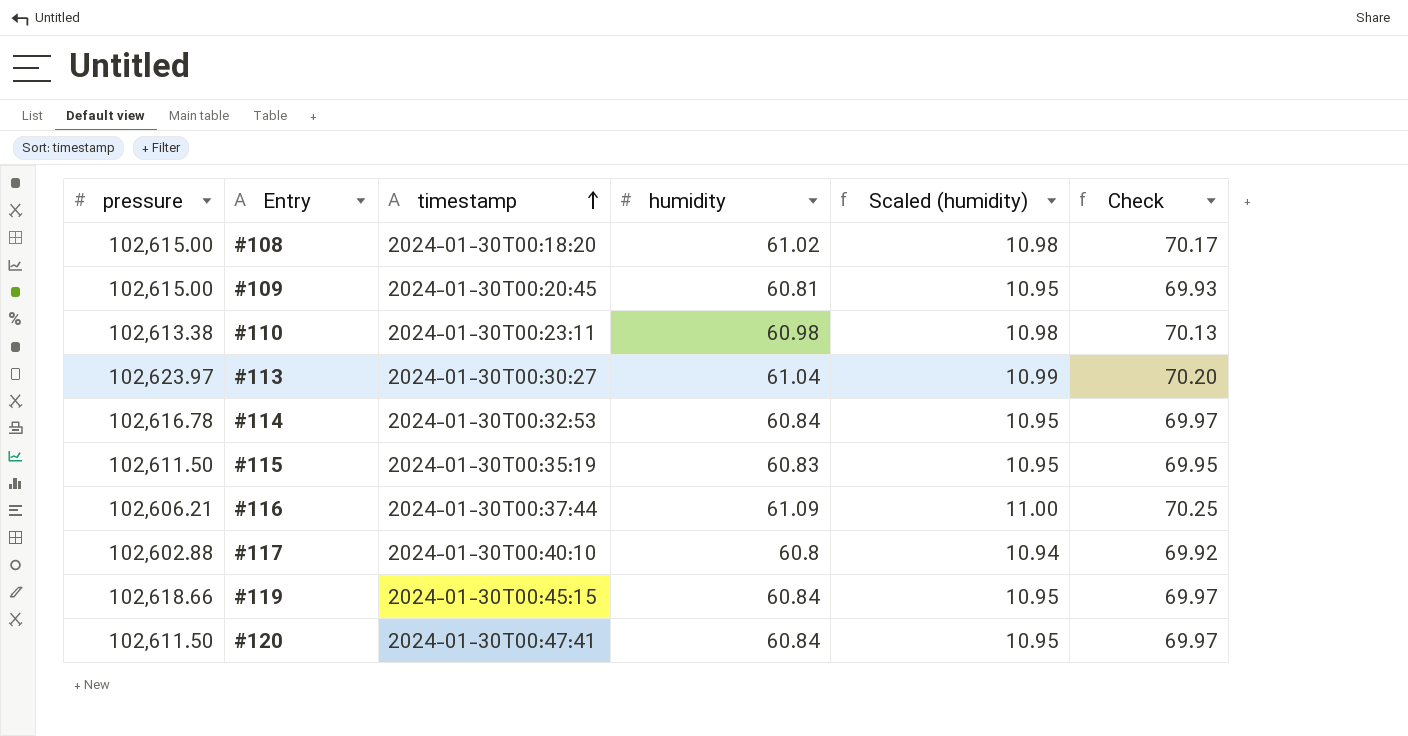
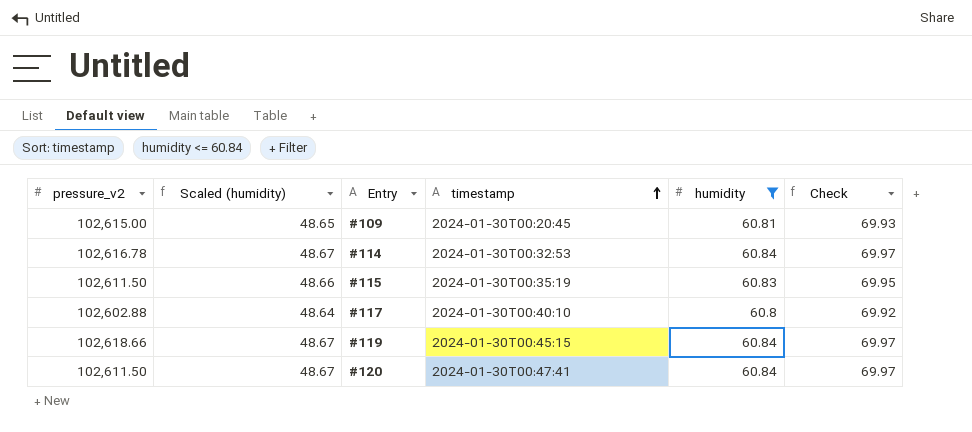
filter: none -> humidity <= 60.84
column name: pressure -> pressure_v2
column Scaled (humidity) | formula: [humidity] * 0.18 -> [humidity] * 0.8
column Scaled (humidity) | position: 5 -> 2

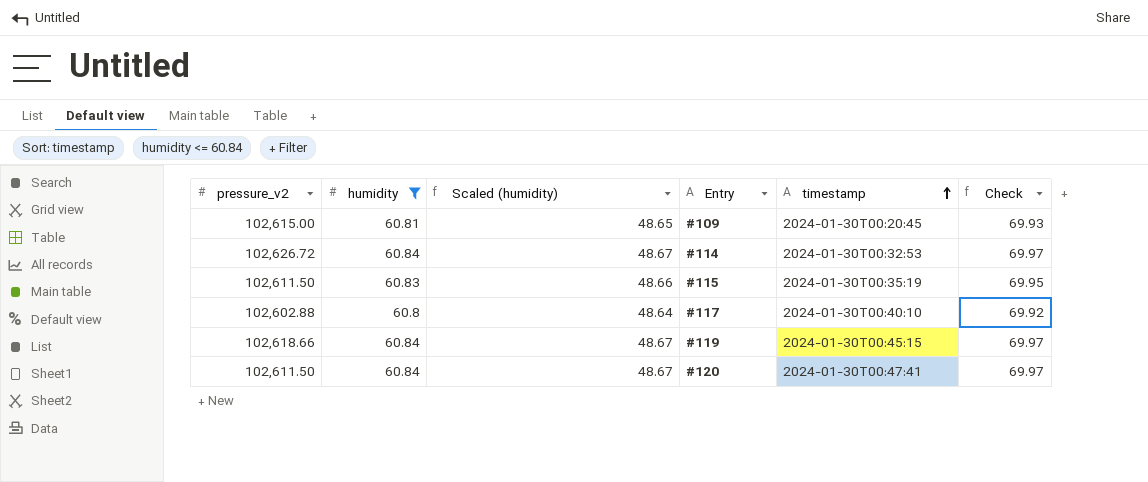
column humidity | position: 5 -> 2
#114 | pressure_v2: 102,616.78 -> 102,626.72

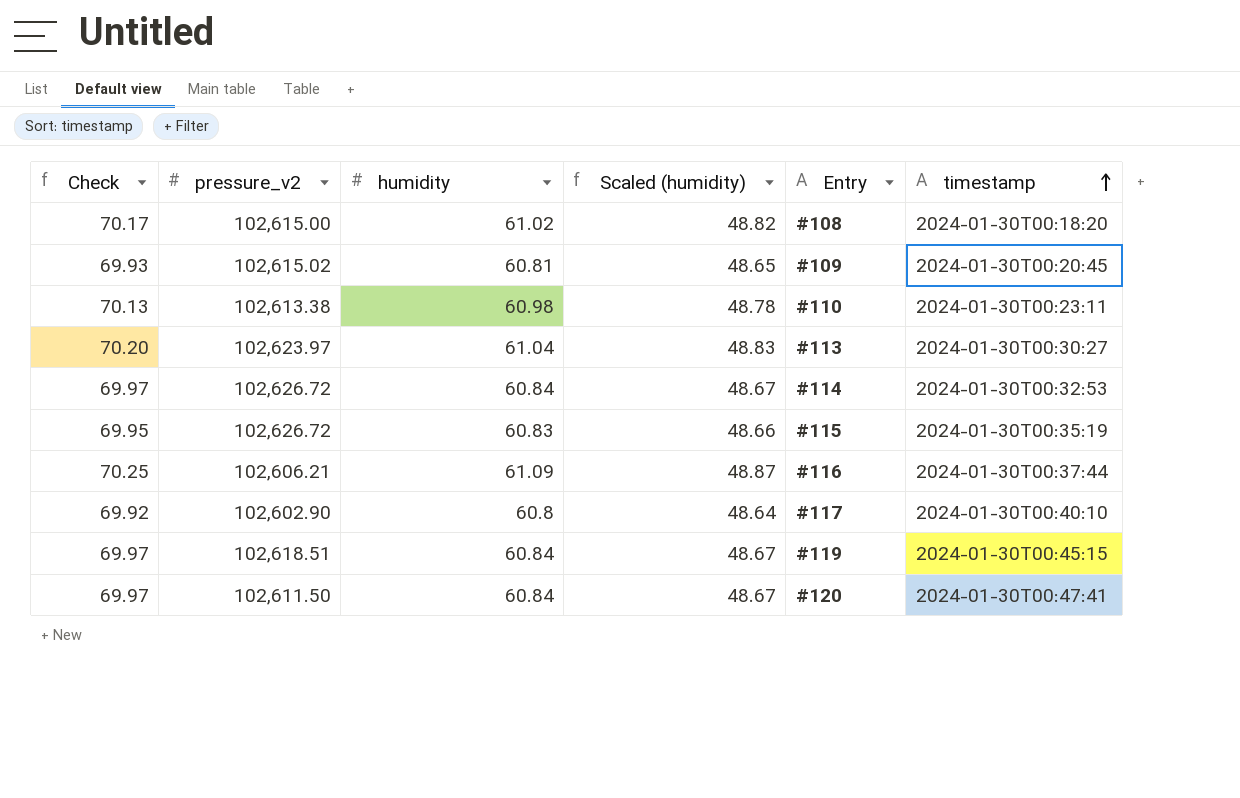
filter: humidity <= 60.84 -> none
column Check | position: 6 -> 1
#109 | pressure_v2: 102,615.00 -> 102,615.02
#115 | pressure_v2: 102,611.50 -> 102,626.72
#117 | pressure_v2: 102,602.88 -> 102,602.90
#119 | pressure_v2: 102,618.66 -> 102,618.51

